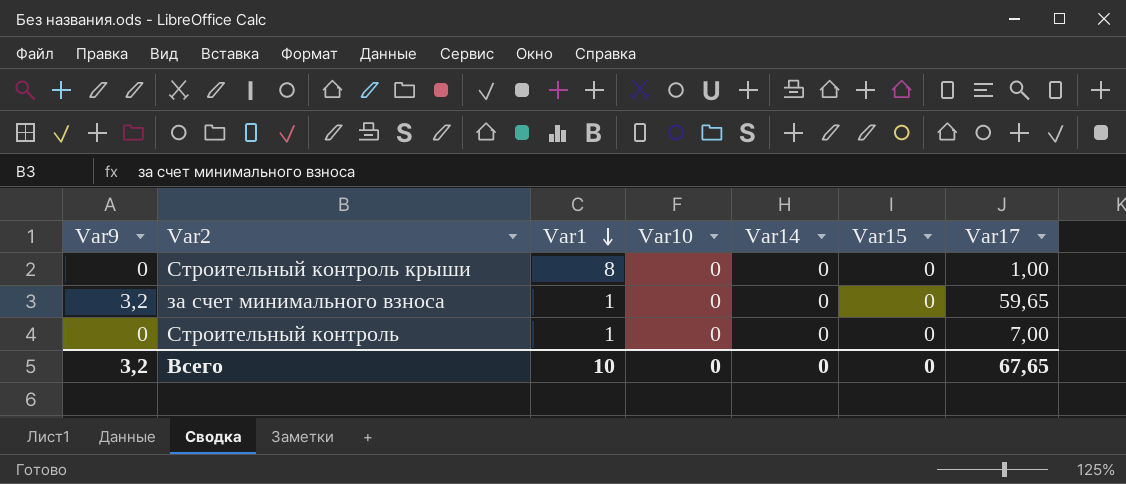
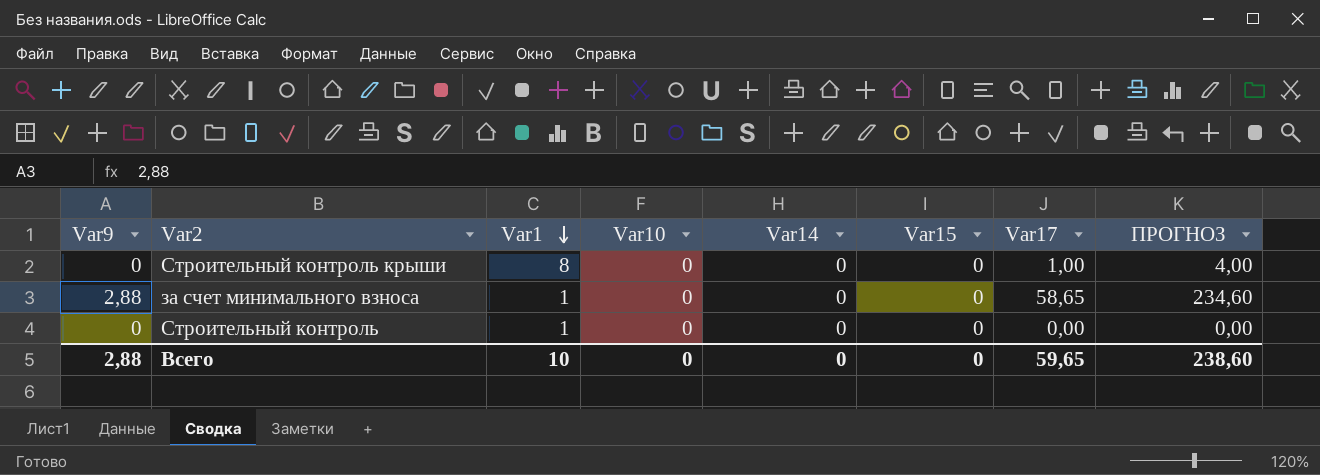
column ПРОГНОЗ | formula: none -> [Var17] * 4
за счет минимального взноса | Var9: 3,2 -> 2,88
за счет минимального взноса | Var17: 59,65 -> 58,65
Строительный контроль | Var17: 7,00 -> 0,00
Всего | Var9: 3,2 -> 2,88
Всего | Var17: 67,65 -> 59,65

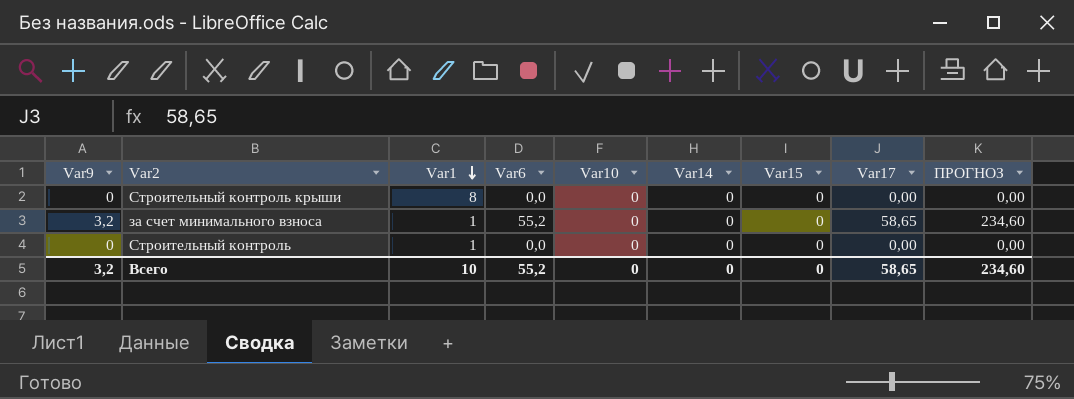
column Var6 | position: none -> 4
Строительный контроль крыши | Var17: 1,00 -> 0,00
Строительный контроль крыши | ПРОГНОЗ: 4,00 -> 0,00
за счет минимального взноса | Var9: 2,88 -> 3,2
Всего | Var9: 2,88 -> 3,2
Всего | Var17: 59,65 -> 58,65
Всего | ПРОГНОЗ: 238,60 -> 234,60

